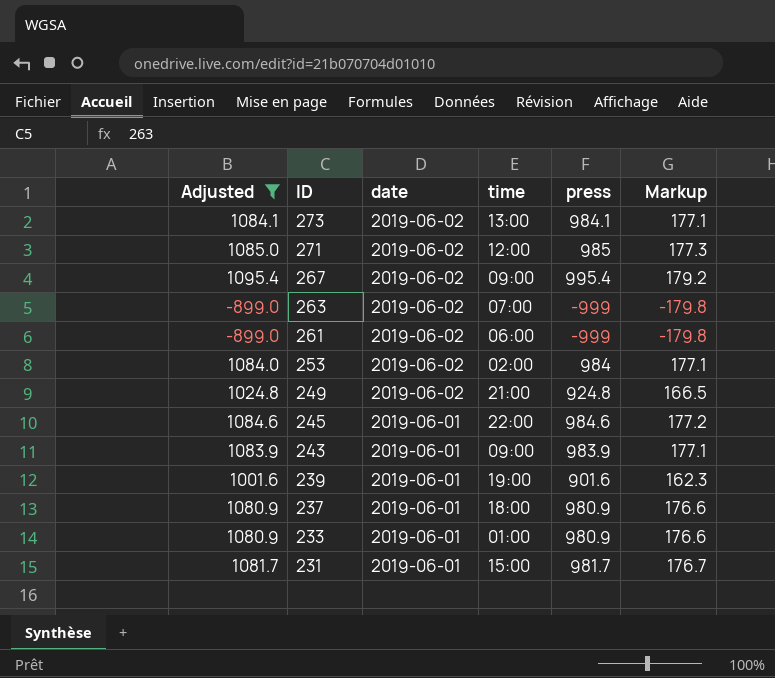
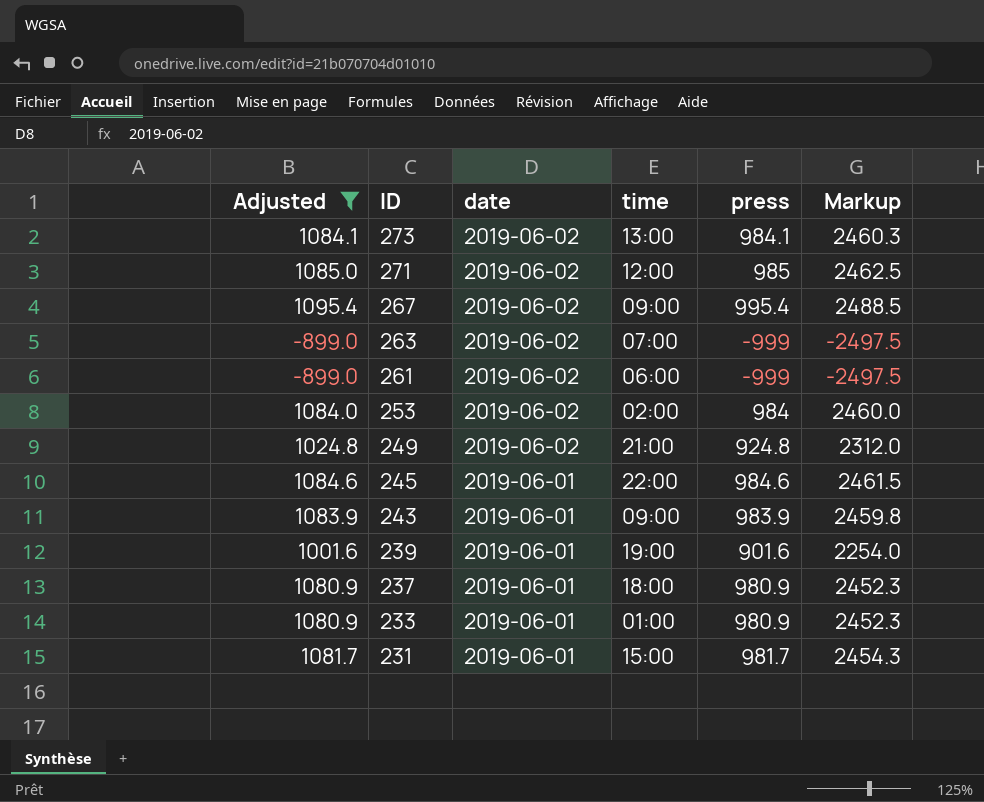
column Markup | formula: [press] * 0.18 -> [press] * 2.5

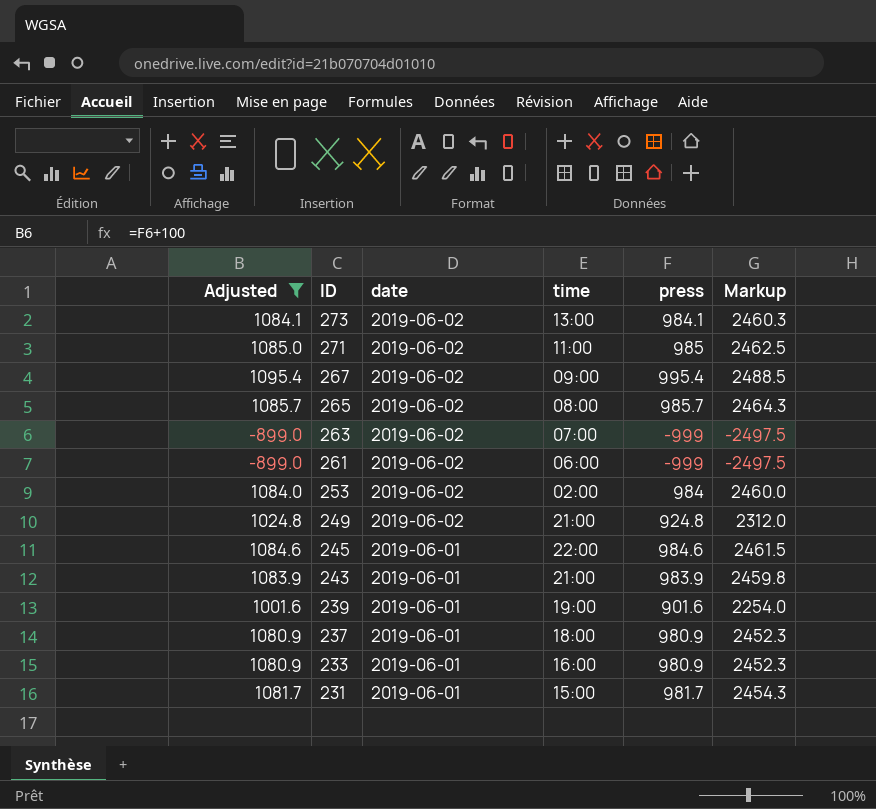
271 | time: 12:00 -> 11:00
row 265: none -> 1085.7 | 2019-06-02 | 08:00 | 985.7 | 2464.3
243 | time: 09:00 -> 21:00
233 | time: 01:00 -> 16:00

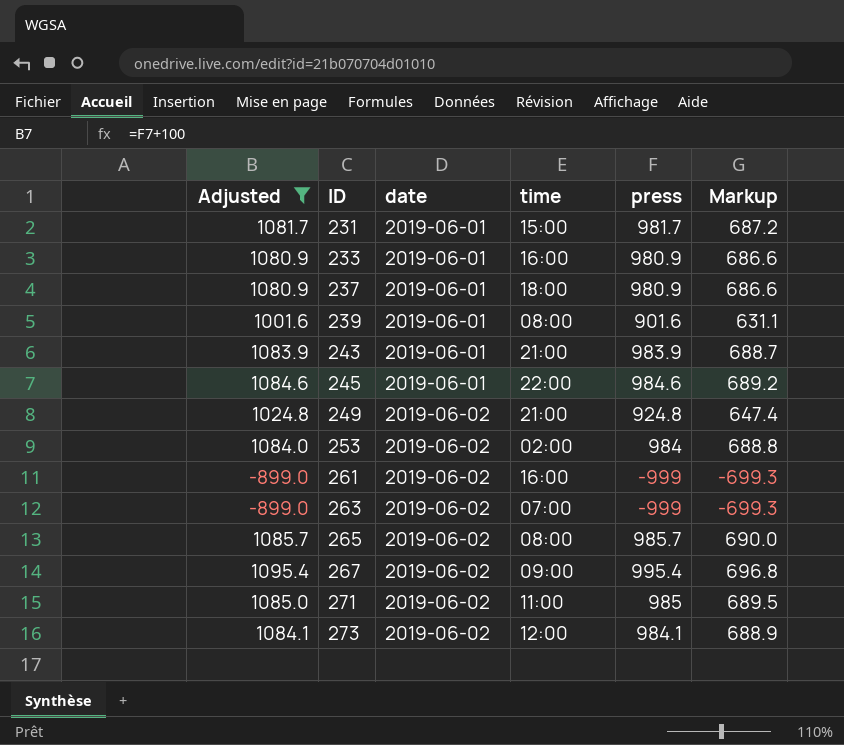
row order: ID descending -> ID ascending
column Markup | formula: [press] * 2.5 -> [press] * 0.7
239 | time: 19:00 -> 08:00
261 | time: 06:00 -> 16:00
273 | time: 13:00 -> 12:00

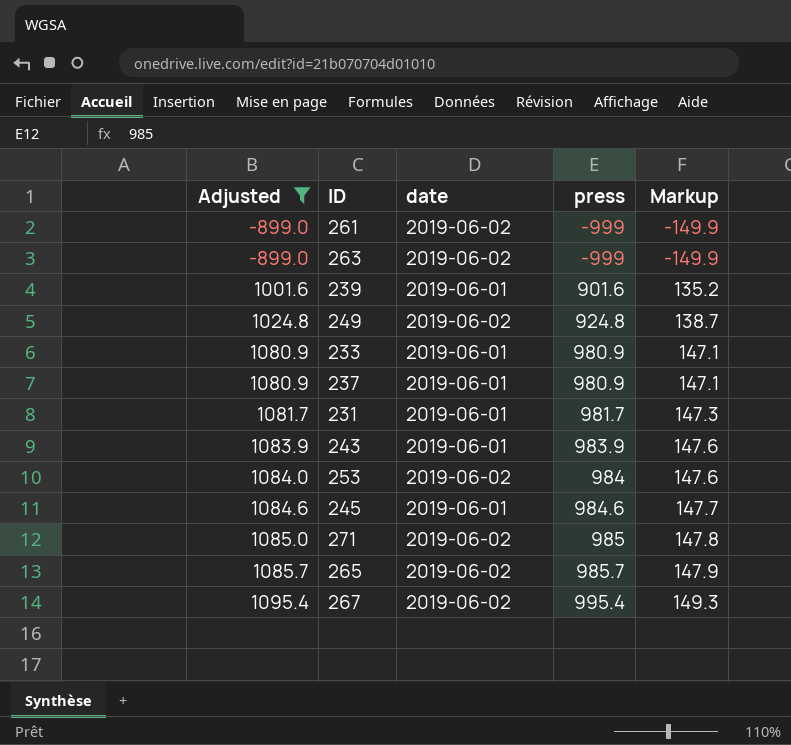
row order: ID ascending -> Adjusted ascending
column time | position: 4 -> none
column Markup | formula: [press] * 0.7 -> [press] * 0.15
row 273: 1084.1 | 2019-06-02 | 12:00 | 984.1 | 688.9 -> none

